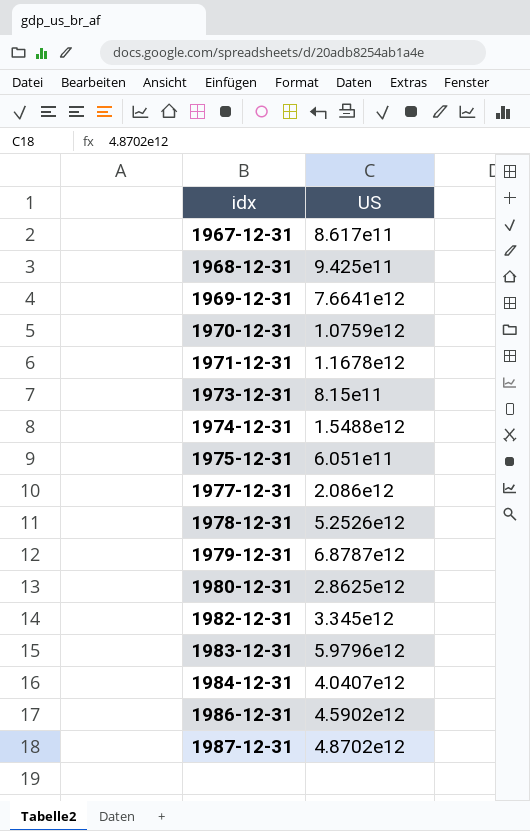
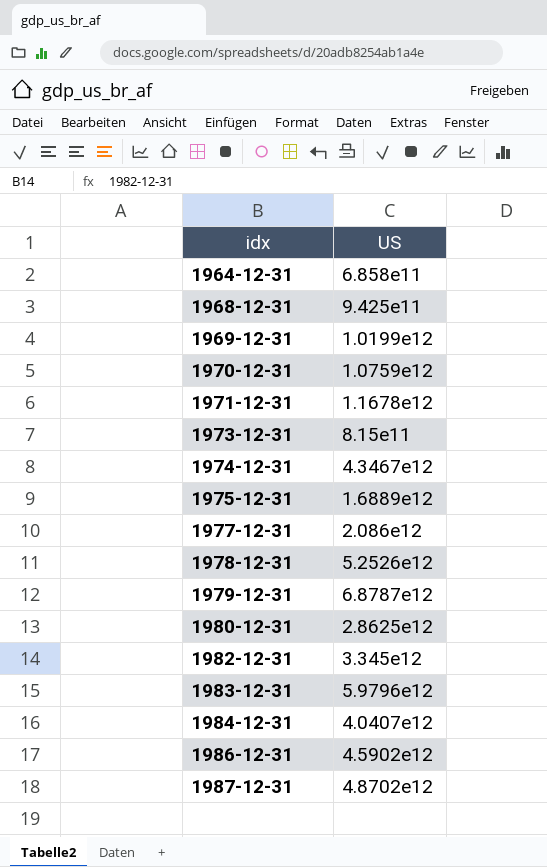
row 1967-12-31: 8.617e11 -> none
row 1964-12-31: none -> 6.858e11
1969-12-31 | US: 7.6641e12 -> 1.0199e12
1974-12-31 | US: 1.5488e12 -> 4.3467e12
1975-12-31 | US: 6.051e11 -> 1.6889e12

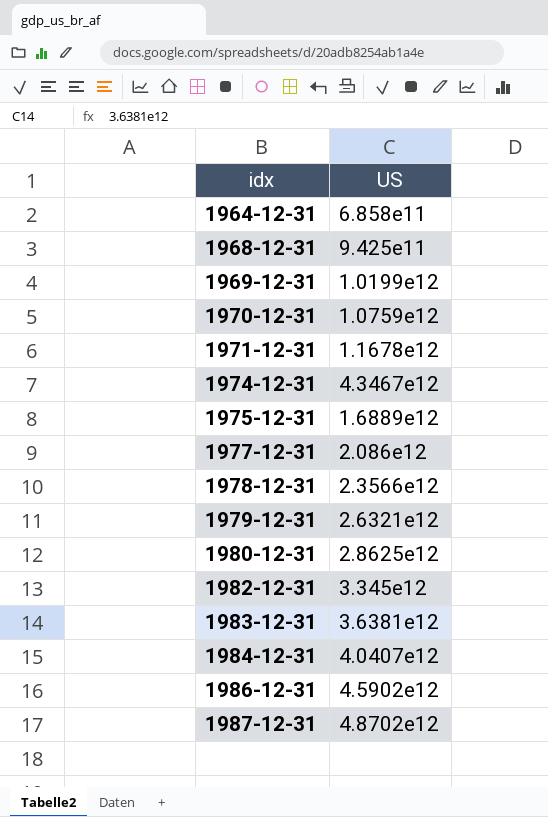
row 1973-12-31: 8.15e11 -> none
1978-12-31 | US: 5.2526e12 -> 2.3566e12
1979-12-31 | US: 6.8787e12 -> 2.6321e12
1983-12-31 | US: 5.9796e12 -> 3.6381e12

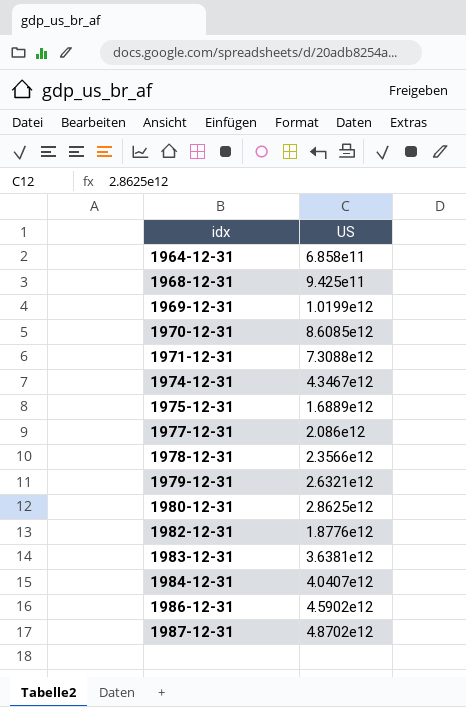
1970-12-31 | US: 1.0759e12 -> 8.6085e12
1971-12-31 | US: 1.1678e12 -> 7.3088e12
1982-12-31 | US: 3.345e12 -> 1.8776e12

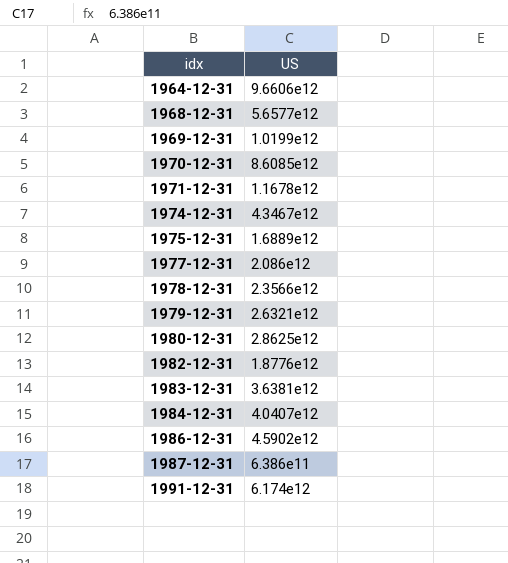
1964-12-31 | US: 6.858e11 -> 9.6606e12
1968-12-31 | US: 9.425e11 -> 5.6577e12
1971-12-31 | US: 7.3088e12 -> 1.1678e12
1987-12-31 | US: 4.8702e12 -> 6.386e11
row 1991-12-31: none -> 6.174e12

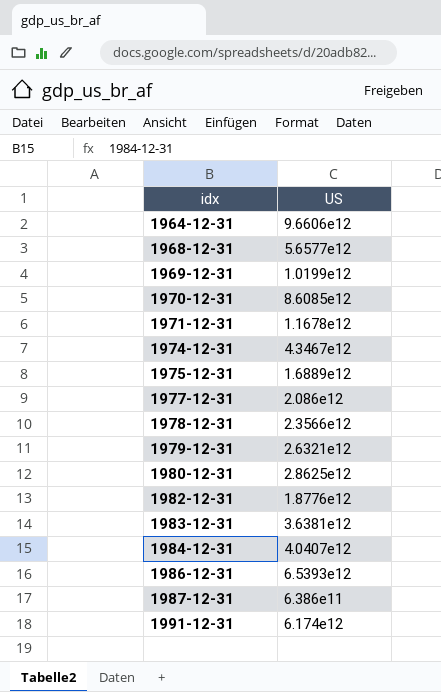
1986-12-31 | US: 4.5902e12 -> 6.5393e12

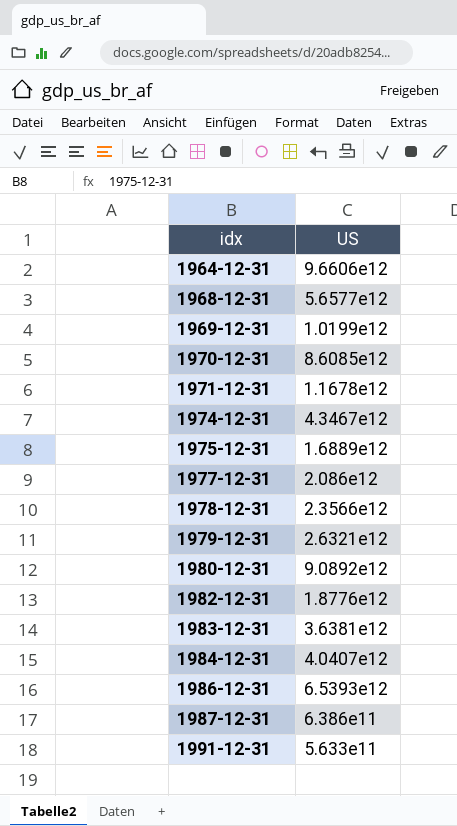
1980-12-31 | US: 2.8625e12 -> 9.0892e12
1991-12-31 | US: 6.174e12 -> 5.633e11

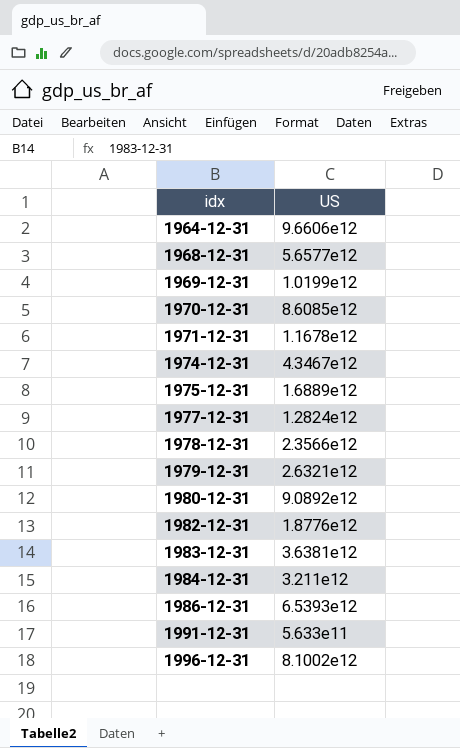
row 1987-12-31: 6.386e11 -> none
1977-12-31 | US: 2.086e12 -> 1.2824e12
1984-12-31 | US: 4.0407e12 -> 3.211e12
row 1996-12-31: none -> 8.1002e12

